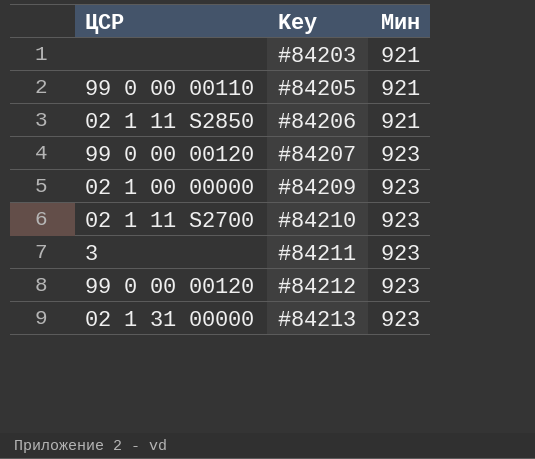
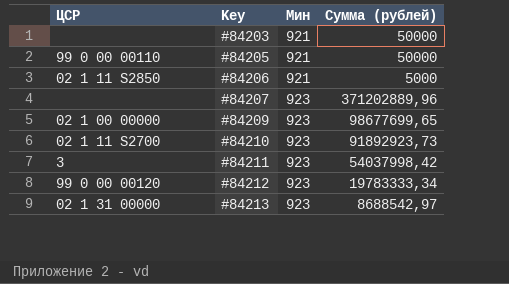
column Сумма (рублей) | position: none -> 4
#84207 | ЦСР: 99 0 00 00120 -> none

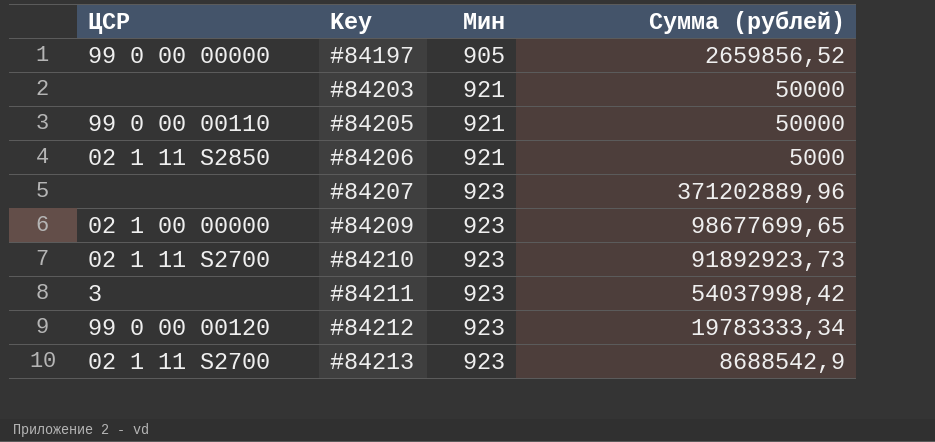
row #84197: none -> 99 0 00 00000 | 905 | 2659856,52
#84213 | ЦСР: 02 1 31 00000 -> 02 1 11 S2700
#84213 | Сумма (рублей): 8688542,97 -> 8688542,9

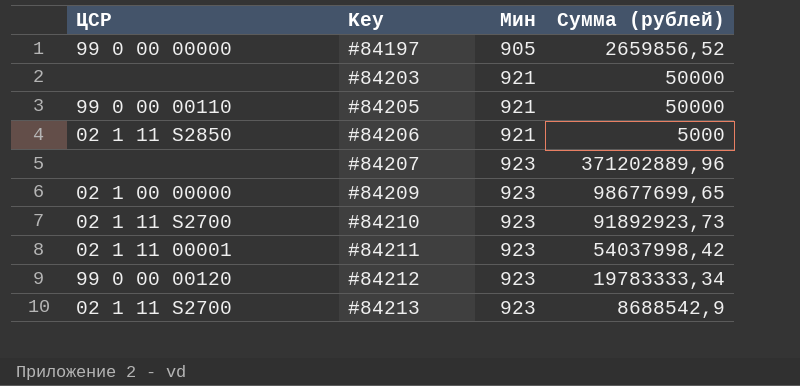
#84211 | ЦСР: 3 -> 02 1 11 00001

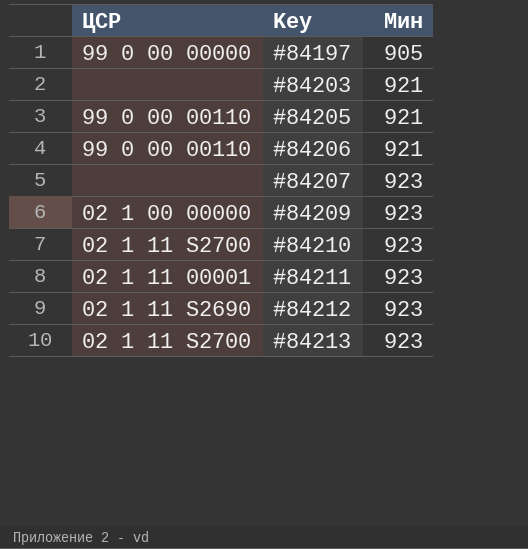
column Сумма (рублей) | position: 4 -> none
#84206 | ЦСР: 02 1 11 S2850 -> 99 0 00 00110
#84212 | ЦСР: 99 0 00 00120 -> 02 1 11 S2690

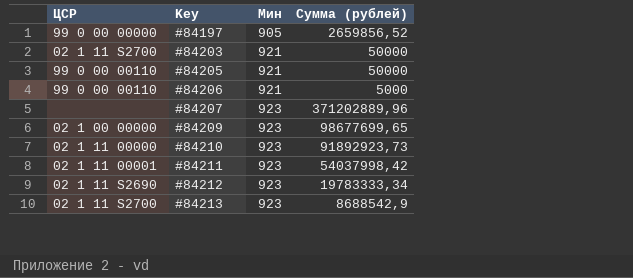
column Сумма (рублей) | position: none -> 4
#84203 | ЦСР: none -> 02 1 11 S2700
#84210 | ЦСР: 02 1 11 S2700 -> 02 1 11 00000

